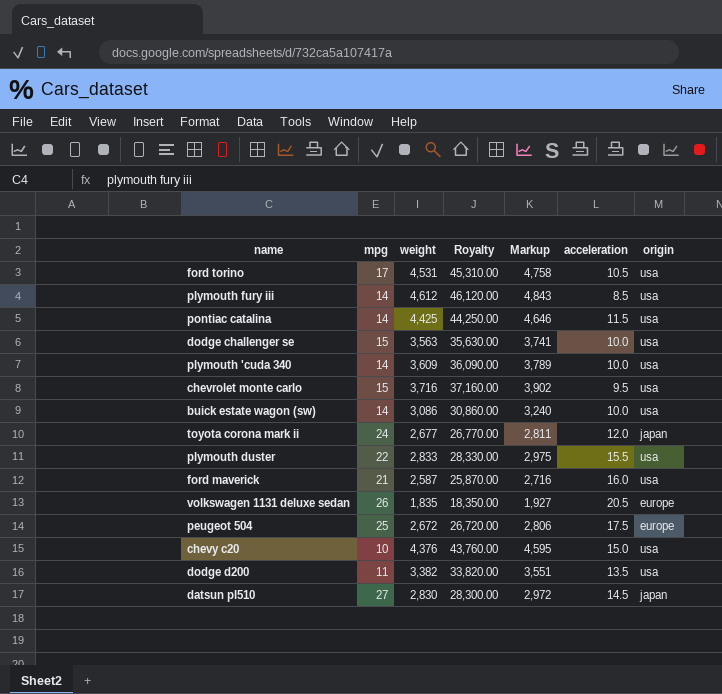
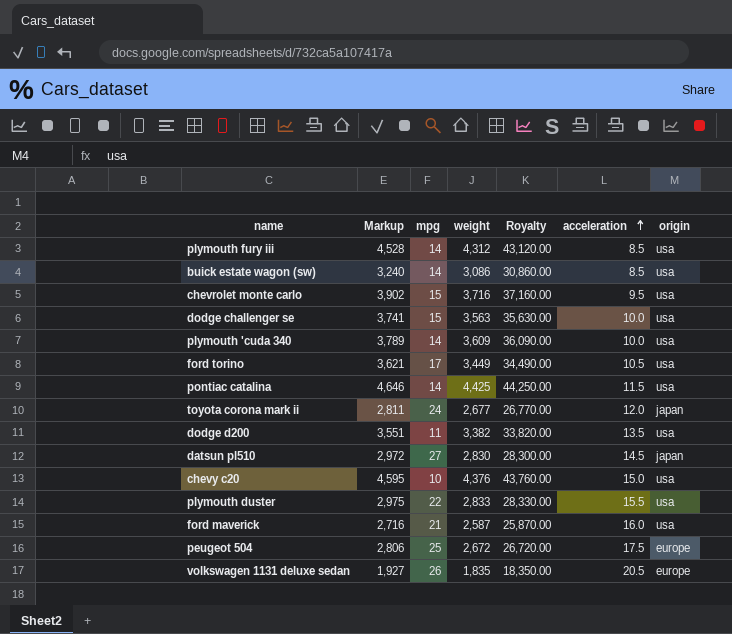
row order: none -> acceleration ascending
column Markup | position: 5 -> 2
plymouth fury iii | Markup: 4,843 -> 4,528
plymouth fury iii | weight: 4,612 -> 4,312
plymouth fury iii | Royalty: 46,120.00 -> 43,120.00
buick estate wagon (sw) | acceleration: 10.0 -> 8.5
ford torino | Markup: 4,758 -> 3,621
ford torino | weight: 4,531 -> 3,449
ford torino | Royalty: 45,310.00 -> 34,490.00

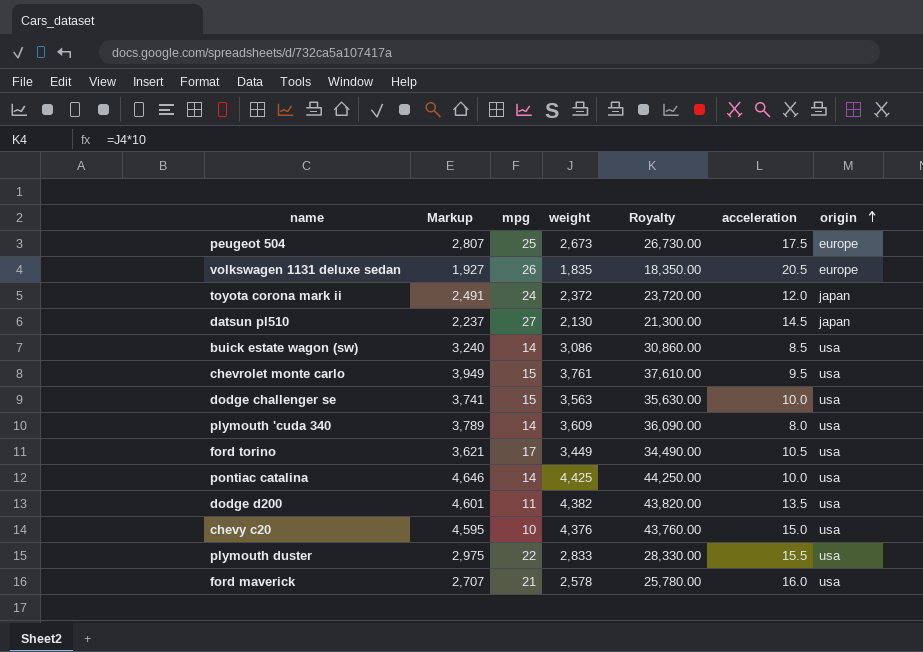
row order: acceleration ascending -> origin ascending
row plymouth fury iii: 4,528 | 14 | 4,312 | 43,120.00 | 8.5 | usa -> none
peugeot 504 | Markup: 2,806 -> 2,807
peugeot 504 | weight: 2,672 -> 2,673
peugeot 504 | Royalty: 26,720.00 -> 26,730.00
toyota corona mark ii | Markup: 2,811 -> 2,491
toyota corona mark ii | weight: 2,677 -> 2,372
toyota corona mark ii | Royalty: 26,770.00 -> 23,720.00
datsun pl510 | Markup: 2,972 -> 2,237
datsun pl510 | weight: 2,830 -> 2,130
datsun pl510 | Royalty: 28,300.00 -> 21,300.00
chevrolet monte carlo | Markup: 3,902 -> 3,949
chevrolet monte carlo | weight: 3,716 -> 3,761
chevrolet monte carlo | Royalty: 37,160.00 -> 37,610.00
plymouth 'cuda 340 | acceleration: 10.0 -> 8.0
pontiac catalina | acceleration: 11.5 -> 10.0
dodge d200 | Markup: 3,551 -> 4,601
dodge d200 | weight: 3,382 -> 4,382
dodge d200 | Royalty: 33,820.00 -> 43,820.00
ford maverick | Markup: 2,716 -> 2,707
ford maverick | weight: 2,587 -> 2,578
ford maverick | Royalty: 25,870.00 -> 25,780.00

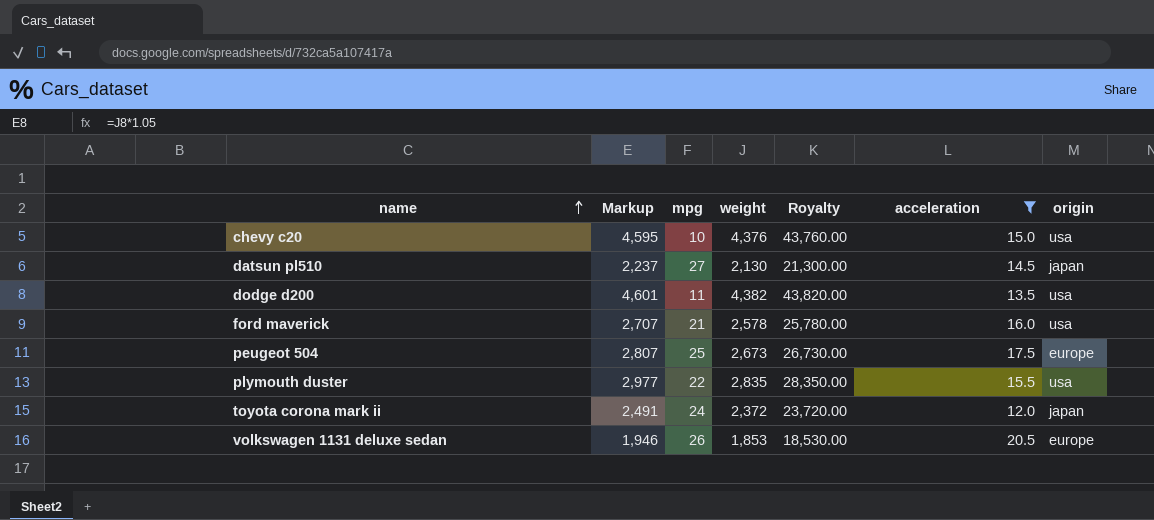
filter: none -> acceleration >= 12.0
row order: origin ascending -> name ascending
plymouth duster | Markup: 2,975 -> 2,977
plymouth duster | weight: 2,833 -> 2,835
plymouth duster | Royalty: 28,330.00 -> 28,350.00
volkswagen 1131 deluxe sedan | Markup: 1,927 -> 1,946
volkswagen 1131 deluxe sedan | weight: 1,835 -> 1,853
volkswagen 1131 deluxe sedan | Royalty: 18,350.00 -> 18,530.00

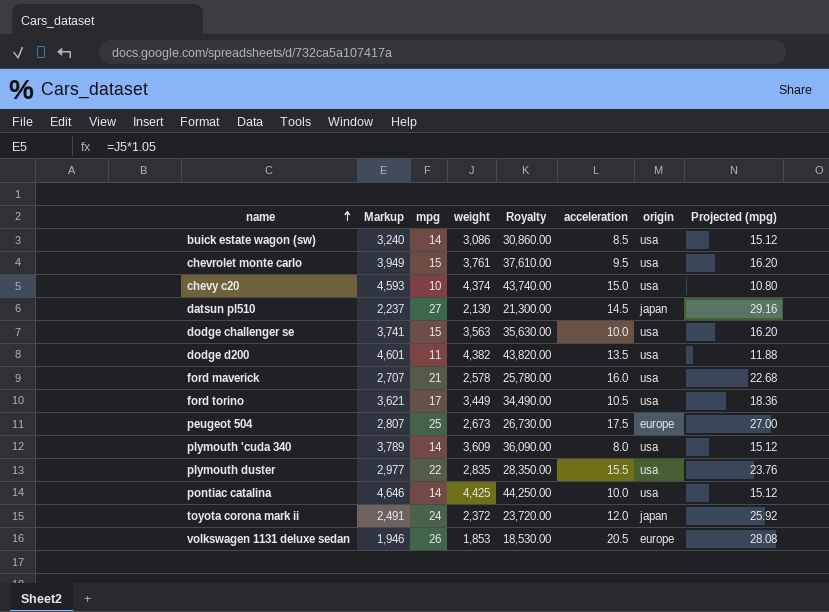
filter: acceleration >= 12.0 -> none
column Projected (mpg) | formula: none -> [mpg] * 1.08
chevy c20 | Markup: 4,595 -> 4,593
chevy c20 | weight: 4,376 -> 4,374
chevy c20 | Royalty: 43,760.00 -> 43,740.00

